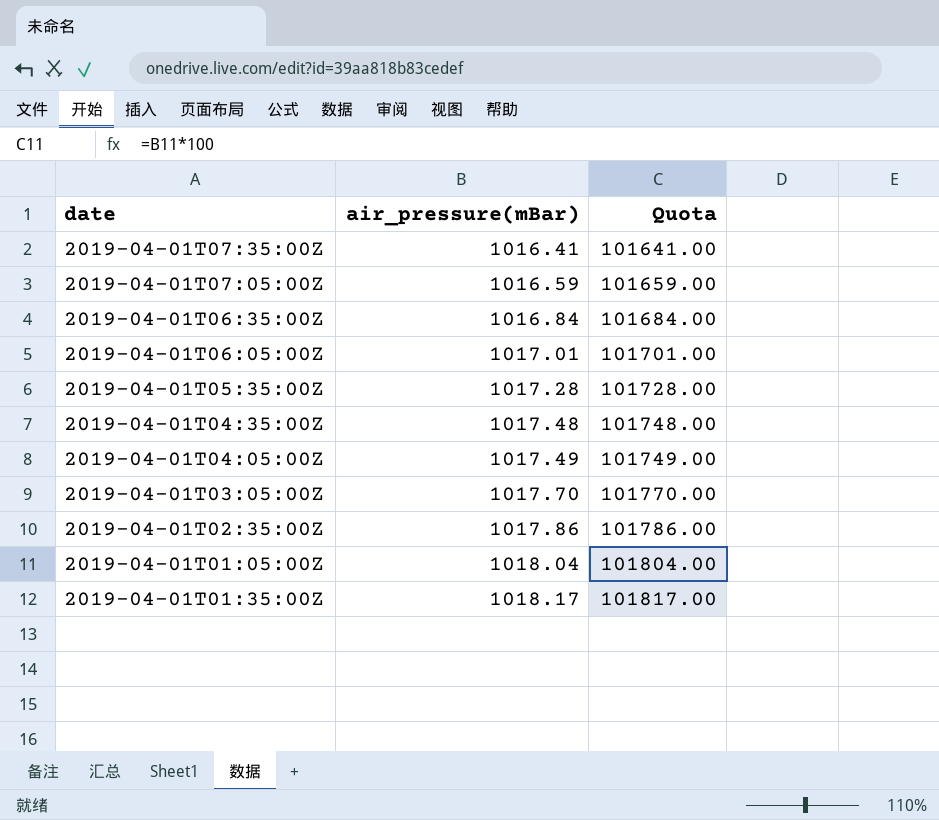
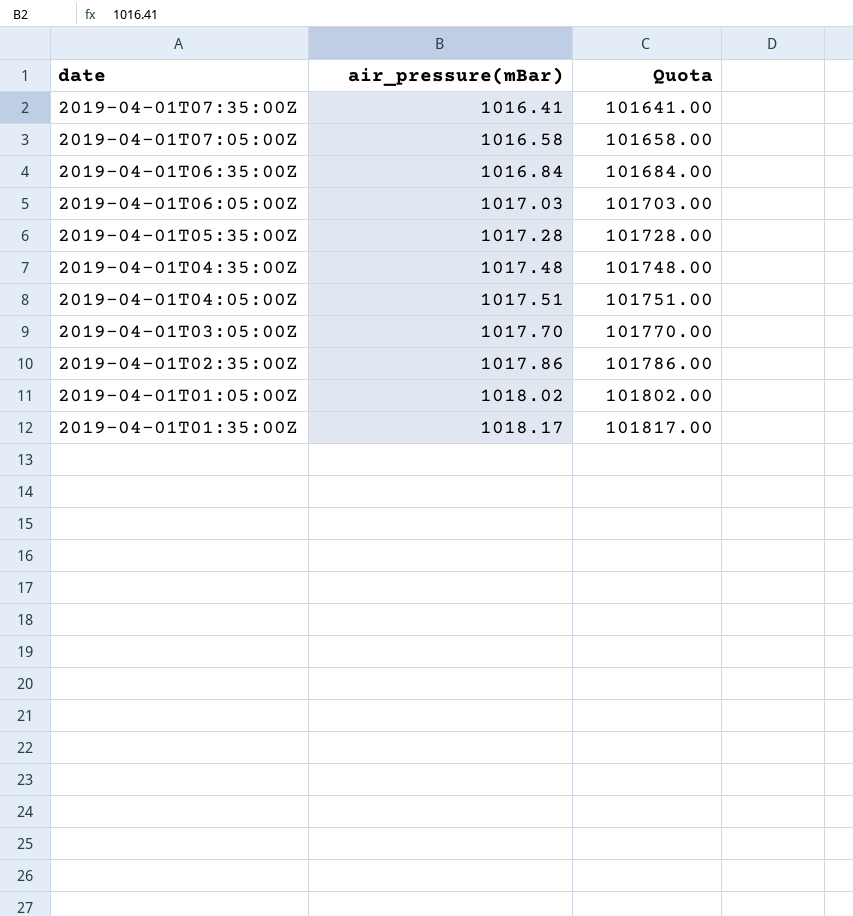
2019-04-01T07:05:00Z | air_pressure(mBar): 1016.59 -> 1016.58
2019-04-01T07:05:00Z | Quota: 101659.00 -> 101658.00
2019-04-01T06:05:00Z | air_pressure(mBar): 1017.01 -> 1017.03
2019-04-01T06:05:00Z | Quota: 101701.00 -> 101703.00
2019-04-01T04:05:00Z | air_pressure(mBar): 1017.49 -> 1017.51
2019-04-01T04:05:00Z | Quota: 101749.00 -> 101751.00
2019-04-01T01:05:00Z | air_pressure(mBar): 1018.04 -> 1018.02
2019-04-01T01:05:00Z | Quota: 101804.00 -> 101802.00

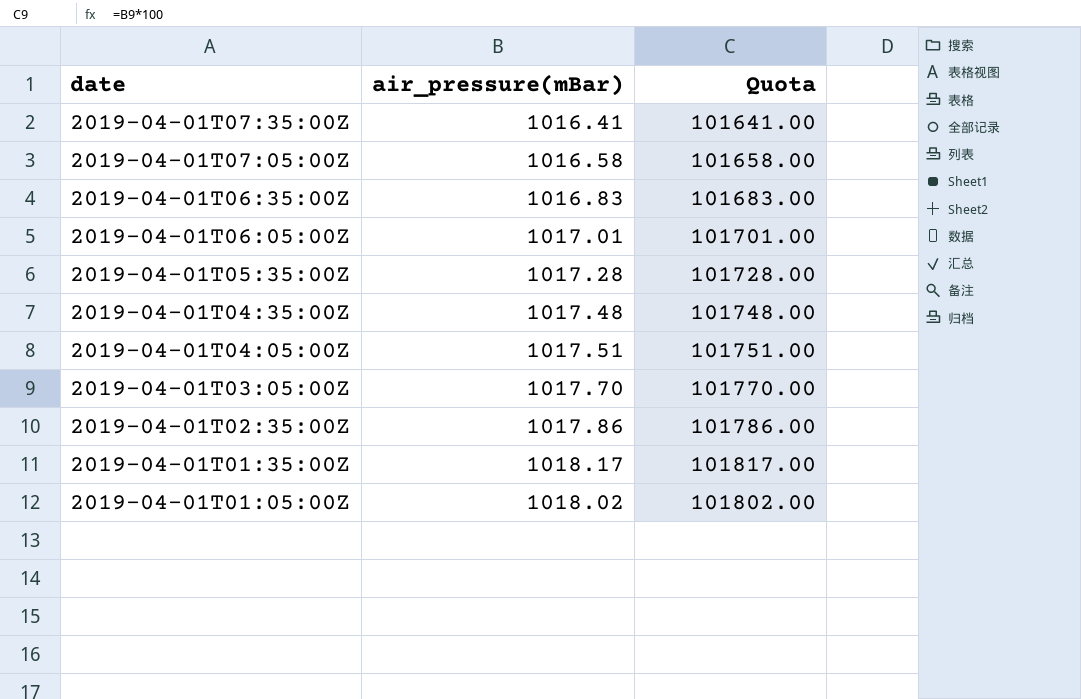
row order: air_pressure(mBar) ascending -> date descending
2019-04-01T06:35:00Z | air_pressure(mBar): 1016.84 -> 1016.83
2019-04-01T06:35:00Z | Quota: 101684.00 -> 101683.00
2019-04-01T06:05:00Z | air_pressure(mBar): 1017.03 -> 1017.01
2019-04-01T06:05:00Z | Quota: 101703.00 -> 101701.00

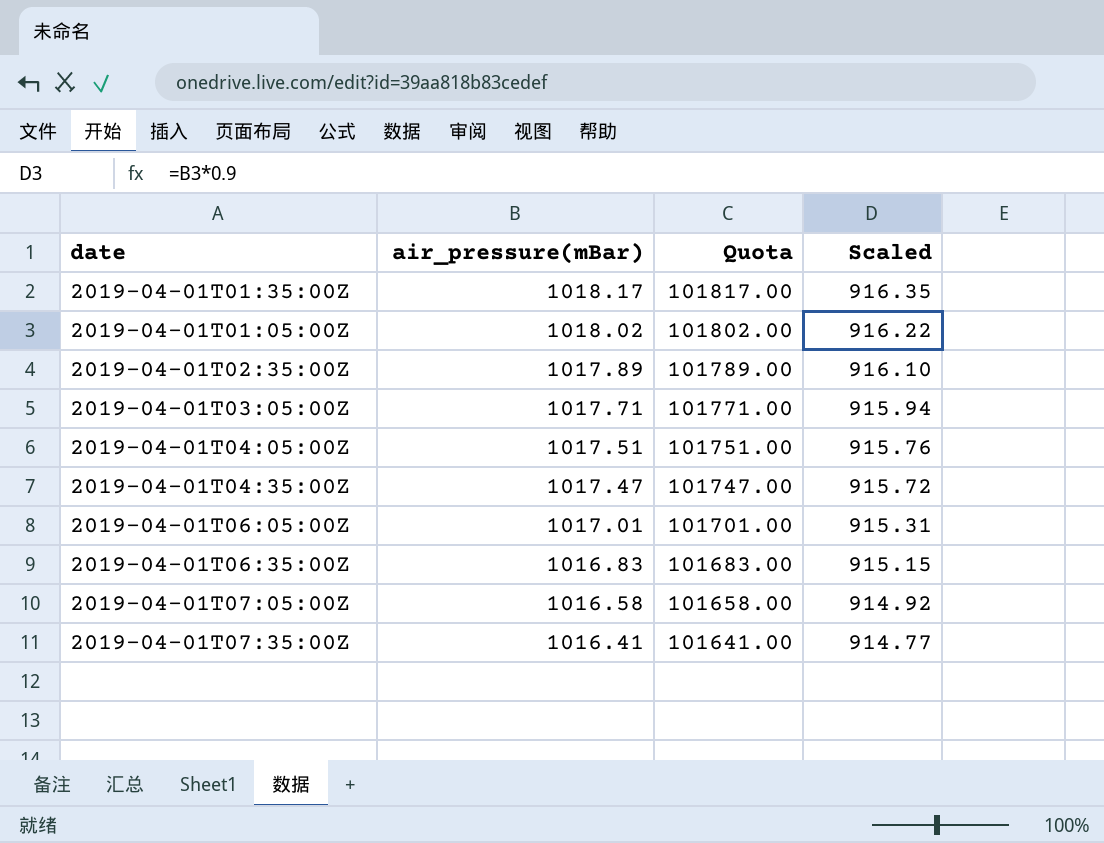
row order: date descending -> air_pressure(mBar) descending
column Scaled | formula: none -> [air_pressure(mBar)] * 0.9
row 2019-04-01T05:35:00Z: 1017.28 | 101728.00 -> none
2019-04-01T02:35:00Z | air_pressure(mBar): 1017.86 -> 1017.89
2019-04-01T02:35:00Z | Quota: 101786.00 -> 101789.00
2019-04-01T03:05:00Z | air_pressure(mBar): 1017.70 -> 1017.71
2019-04-01T03:05:00Z | Quota: 101770.00 -> 101771.00
2019-04-01T04:35:00Z | air_pressure(mBar): 1017.48 -> 1017.47
2019-04-01T04:35:00Z | Quota: 101748.00 -> 101747.00

